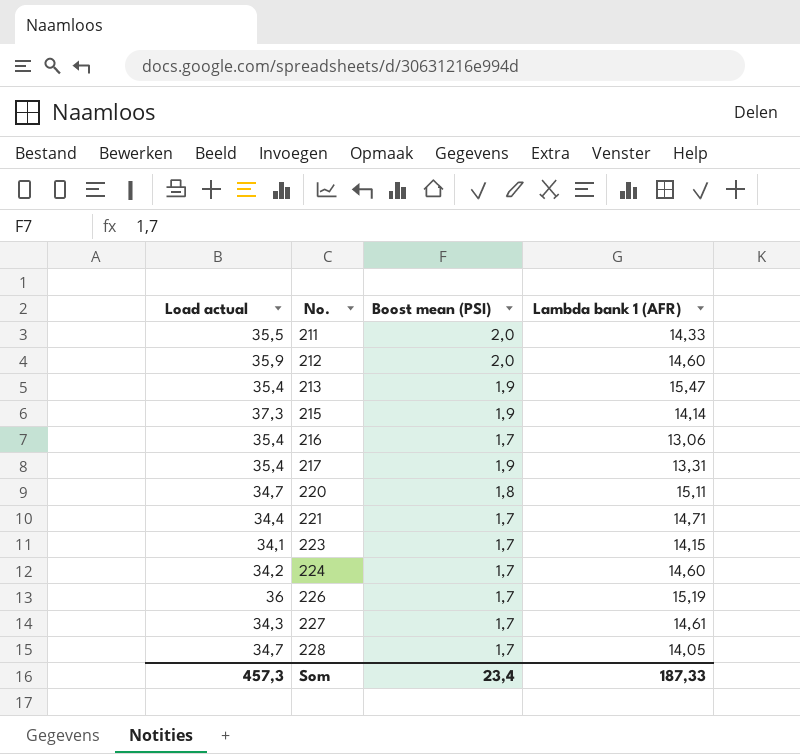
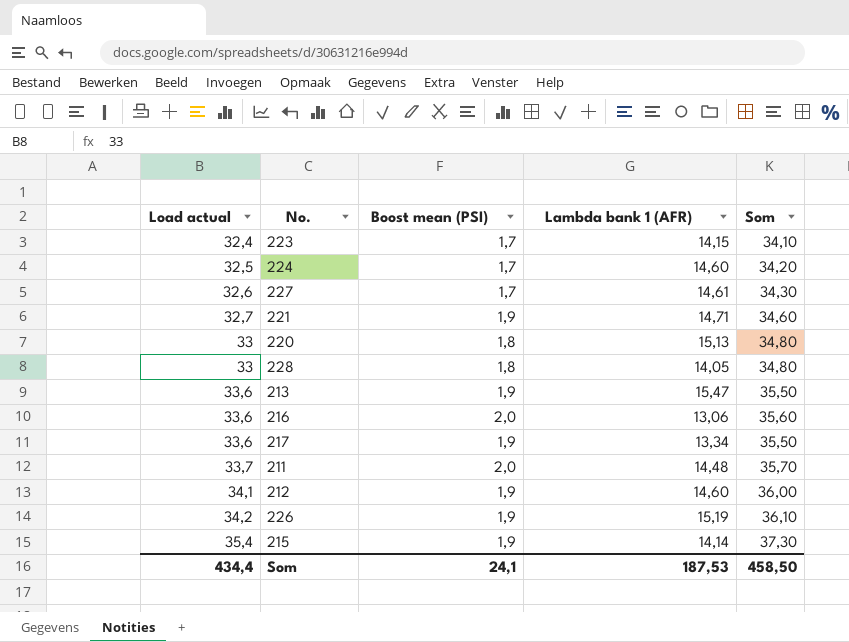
row order: No. ascending -> Load actual ascending
column Som | formula: none -> [Load actual] + [Boost mean (PSI)]
223 | Load actual: 34,1 -> 32,4
224 | Load actual: 34,2 -> 32,5
227 | Load actual: 34,3 -> 32,6
221 | Load actual: 34,4 -> 32,7
221 | Boost mean (PSI): 1,7 -> 1,9
220 | Load actual: 34,7 -> 33
220 | Lambda bank 1 (AFR): 15,11 -> 15,13
228 | Load actual: 34,7 -> 33
228 | Boost mean (PSI): 1,7 -> 1,8
213 | Load actual: 35,4 -> 33,6
216 | Load actual: 35,4 -> 33,6
216 | Boost mean (PSI): 1,7 -> 2,0
217 | Load actual: 35,4 -> 33,6
217 | Lambda bank 1 (AFR): 13,31 -> 13,34
211 | Load actual: 35,5 -> 33,7
211 | Lambda bank 1 (AFR): 14,33 -> 14,48
212 | Load actual: 35,9 -> 34,1
212 | Boost mean (PSI): 2,0 -> 1,9
226 | Load actual: 36 -> 34,2
226 | Boost mean (PSI): 1,7 -> 1,9
215 | Load actual: 37,3 -> 35,4
Som | Load actual: 457,3 -> 434,4
Som | Boost mean (PSI): 23,4 -> 24,1
Som | Lambda bank 1 (AFR): 187,33 -> 187,53

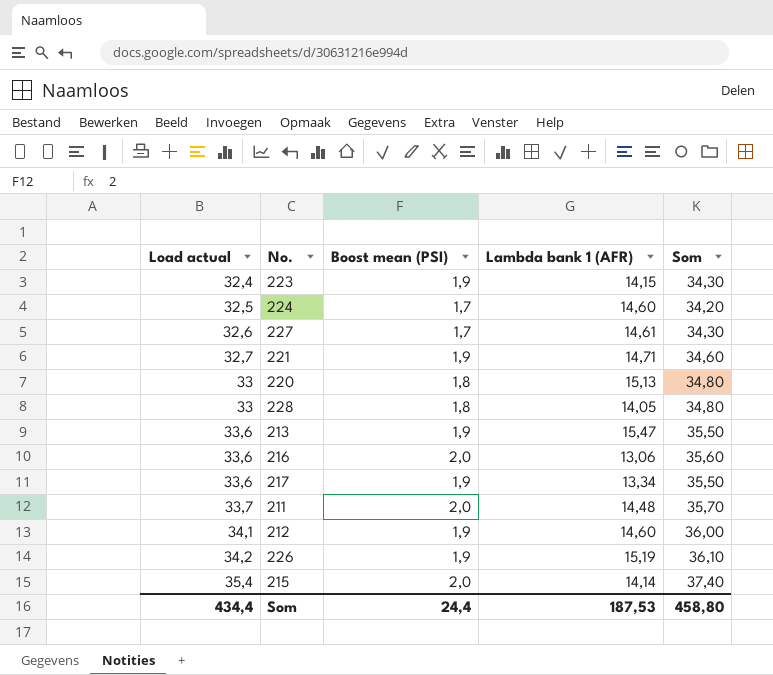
223 | Boost mean (PSI): 1,7 -> 1,9
223 | Som: 34,10 -> 34,30
215 | Boost mean (PSI): 1,9 -> 2,0
215 | Som: 37,30 -> 37,40
Som | Boost mean (PSI): 24,1 -> 24,4
Som | Som: 458,50 -> 458,80

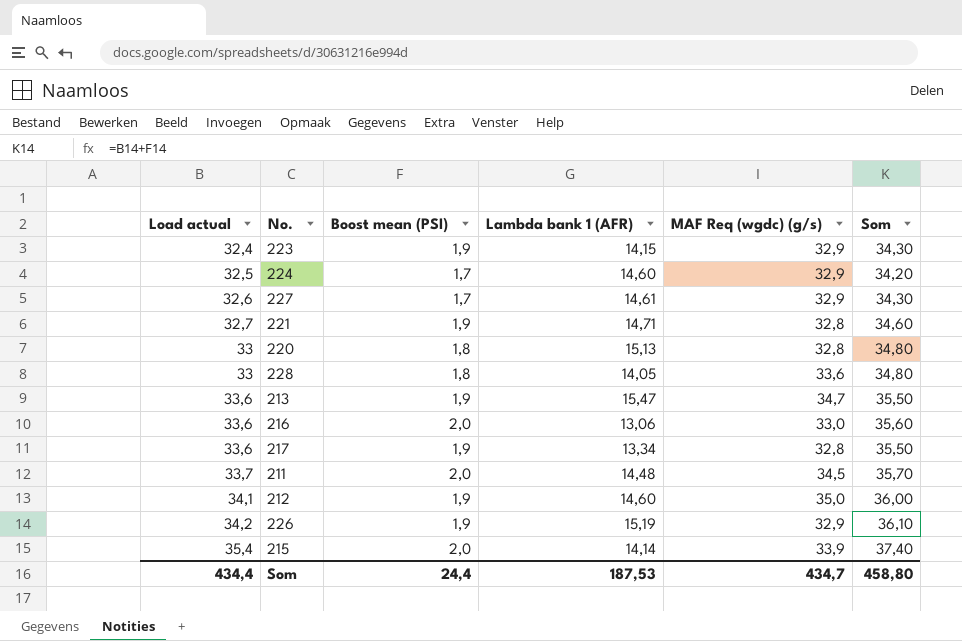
column MAF Req (wgdc) (g/s) | position: none -> 5

